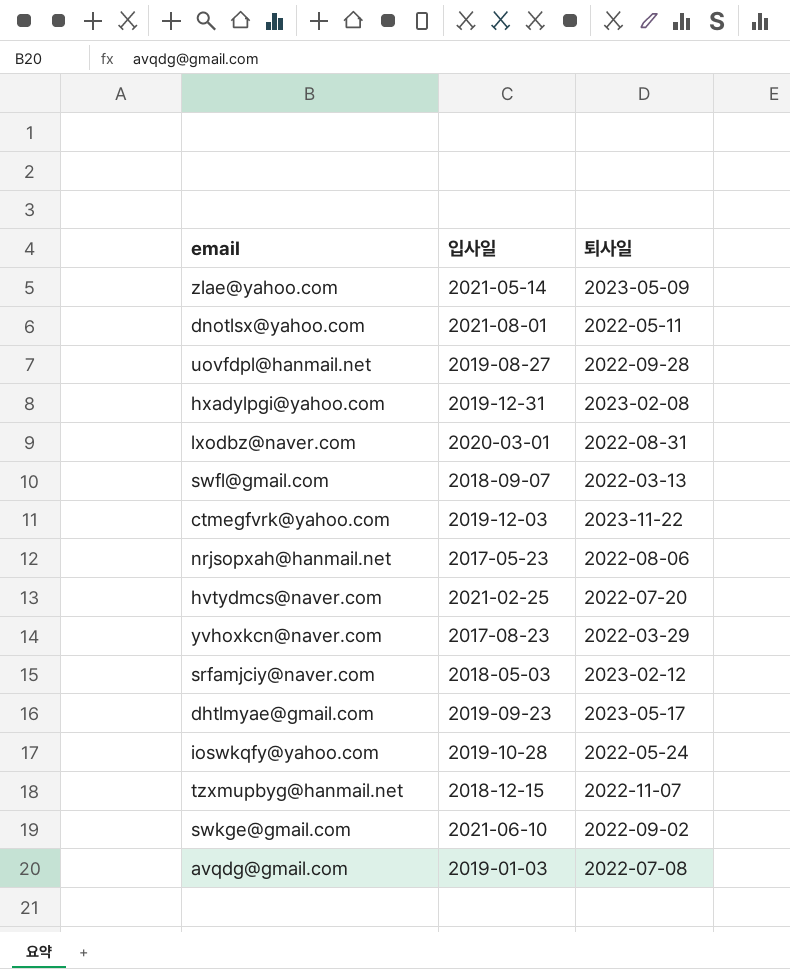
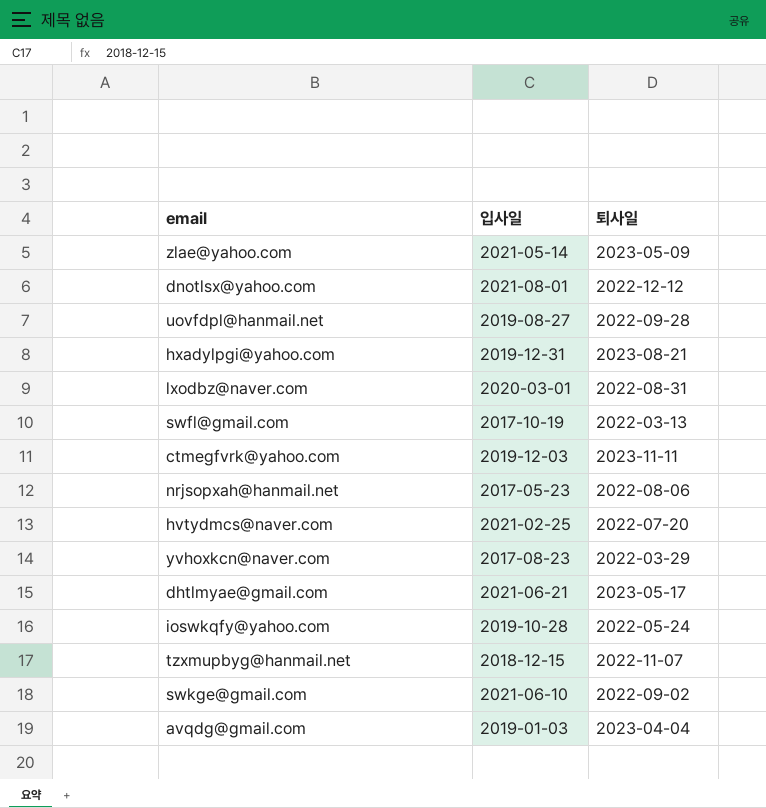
row srfamjciy@naver.com: 2018-05-03 | 2023-02-12 -> none
dnotlsx@yahoo.com | 퇴사일: 2022-05-11 -> 2022-12-12
hxadylpgi@yahoo.com | 퇴사일: 2023-02-08 -> 2023-08-21
swfl@gmail.com | 입사일: 2018-09-07 -> 2017-10-19
ctmegfvrk@yahoo.com | 퇴사일: 2023-11-22 -> 2023-11-11
dhtlmyae@gmail.com | 입사일: 2019-09-23 -> 2021-06-21
avqdg@gmail.com | 퇴사일: 2022-07-08 -> 2023-04-04

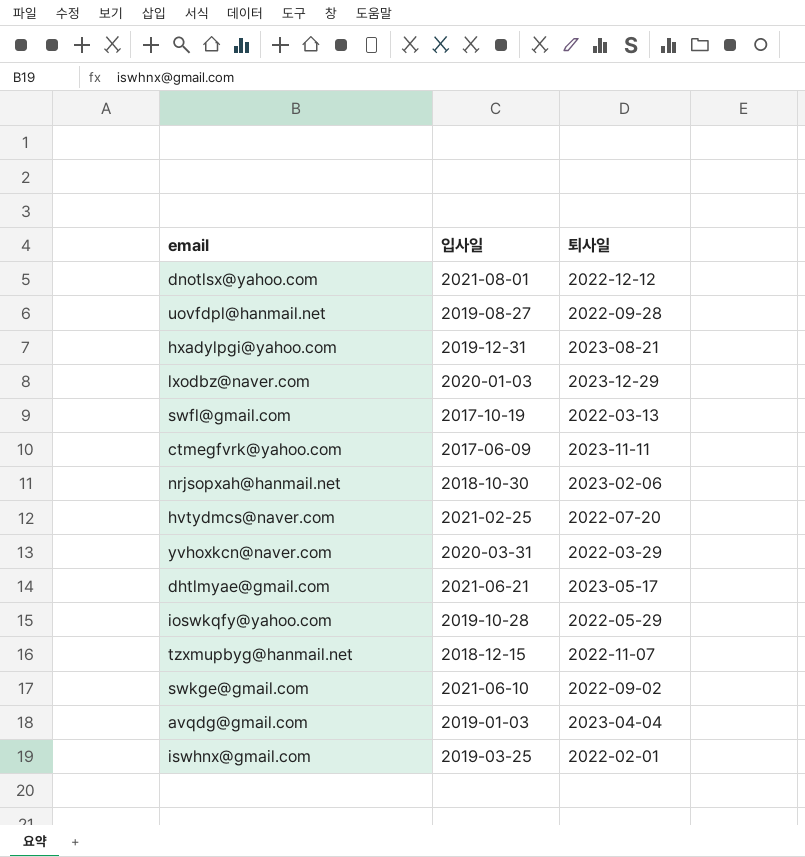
row zlae@yahoo.com: 2021-05-14 | 2023-05-09 -> none
lxodbz@naver.com | 입사일: 2020-03-01 -> 2020-01-03
lxodbz@naver.com | 퇴사일: 2022-08-31 -> 2023-12-29
ctmegfvrk@yahoo.com | 입사일: 2019-12-03 -> 2017-06-09
nrjsopxah@hanmail.net | 입사일: 2017-05-23 -> 2018-10-30
nrjsopxah@hanmail.net | 퇴사일: 2022-08-06 -> 2023-02-06
yvhoxkcn@naver.com | 입사일: 2017-08-23 -> 2020-03-31
ioswkqfy@yahoo.com | 퇴사일: 2022-05-24 -> 2022-05-29
row iswhnx@gmail.com: none -> 2019-03-25 | 2022-02-01

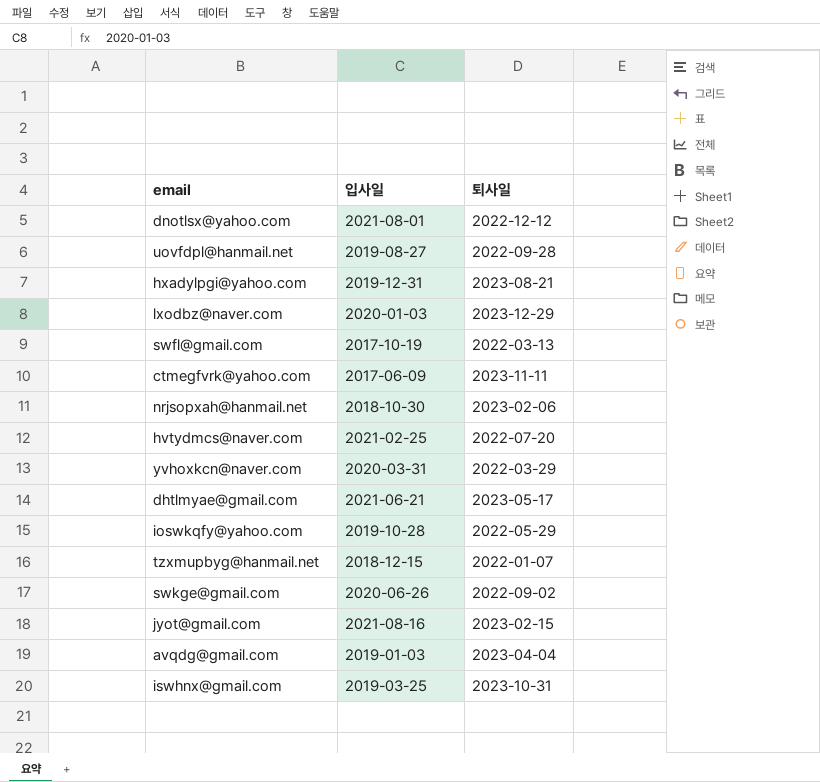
tzxmupbyg@hanmail.net | 퇴사일: 2022-11-07 -> 2022-01-07
swkge@gmail.com | 입사일: 2021-06-10 -> 2020-06-26
row jyot@gmail.com: none -> 2021-08-16 | 2023-02-15
iswhnx@gmail.com | 퇴사일: 2022-02-01 -> 2023-10-31

